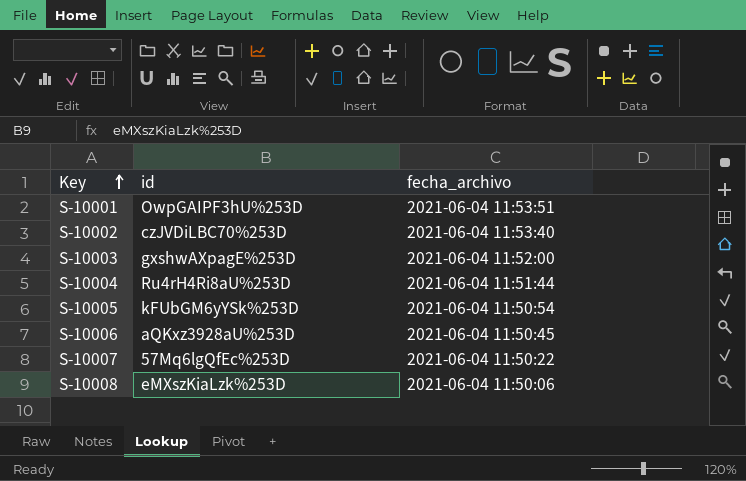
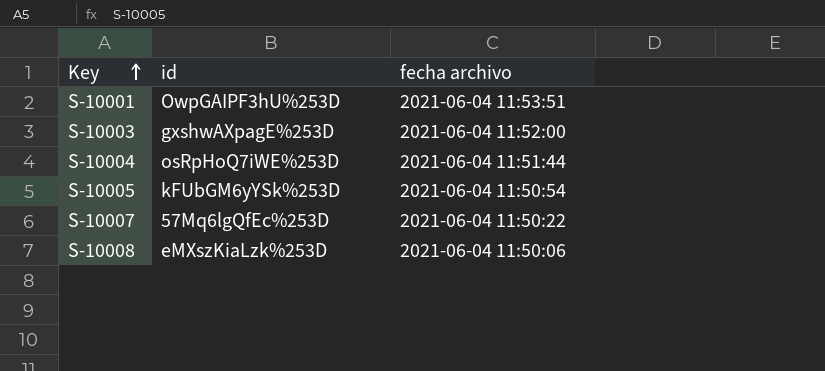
column name: fecha_archivo -> fecha archivo
row S-10002: czJVDiLBC70%253D | 2021-06-04 11:53:40 -> none
row S-10006: aQKxz3928aU%253D | 2021-06-04 11:50:45 -> none
S-10004 | id: Ru4rH4Ri8aU%253D -> osRpHoQ7iWE%253D

